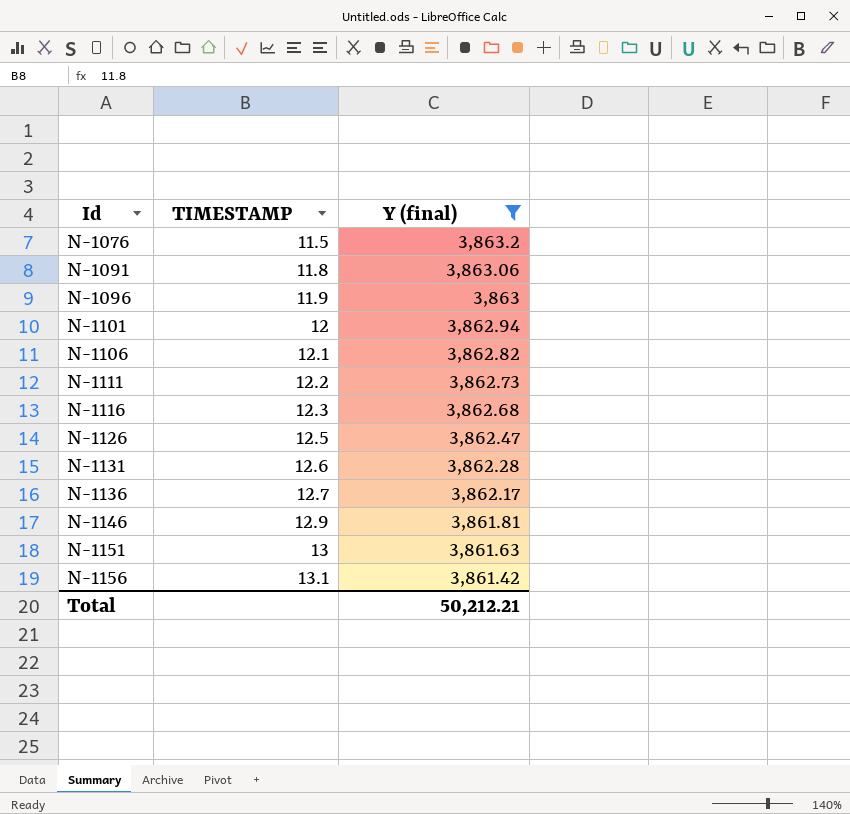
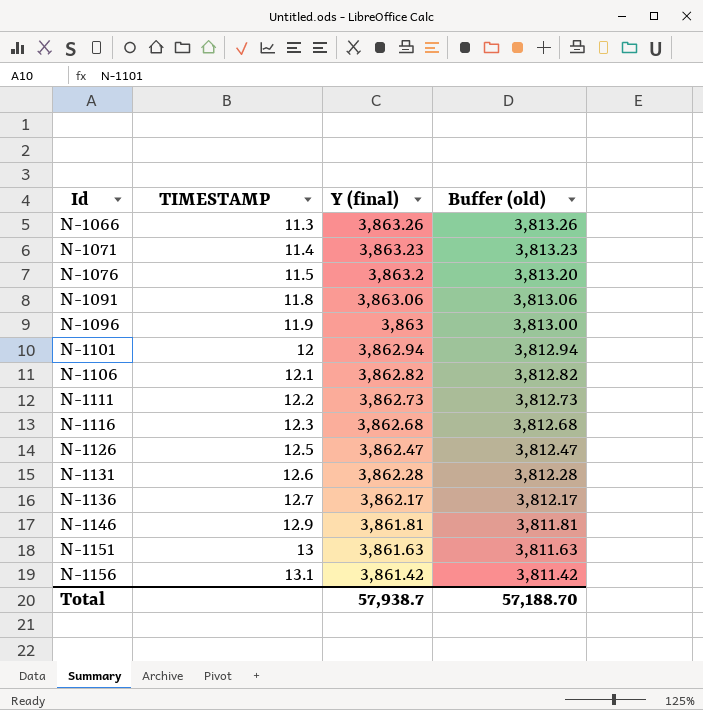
filter: Y (final) <= 3,863.2 -> none
column Buffer (old) | formula: none -> [Y (final)] - 50
Total | Y (final): 50,212.21 -> 57,938.7

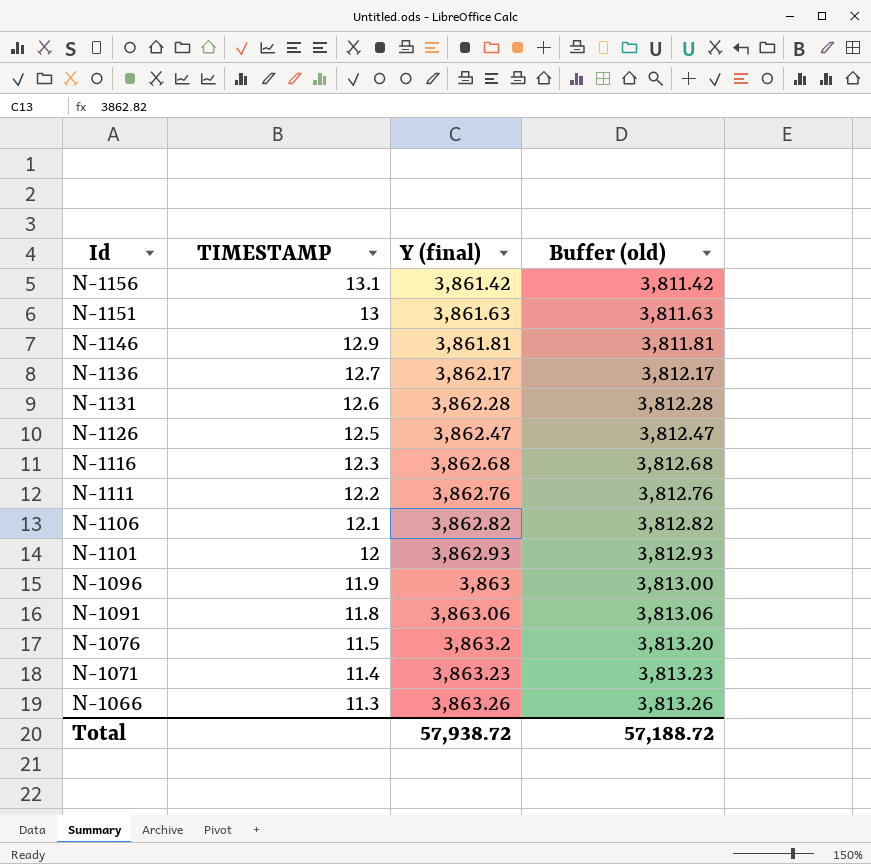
row order: Id ascending -> Id descending
N-1111 | Y (final): 3,862.73 -> 3,862.76
N-1111 | Buffer (old): 3,812.73 -> 3,812.76
N-1101 | Y (final): 3,862.94 -> 3,862.93
N-1101 | Buffer (old): 3,812.94 -> 3,812.93
Total | Y (final): 57,938.7 -> 57,938.72
Total | Buffer (old): 57,188.70 -> 57,188.72

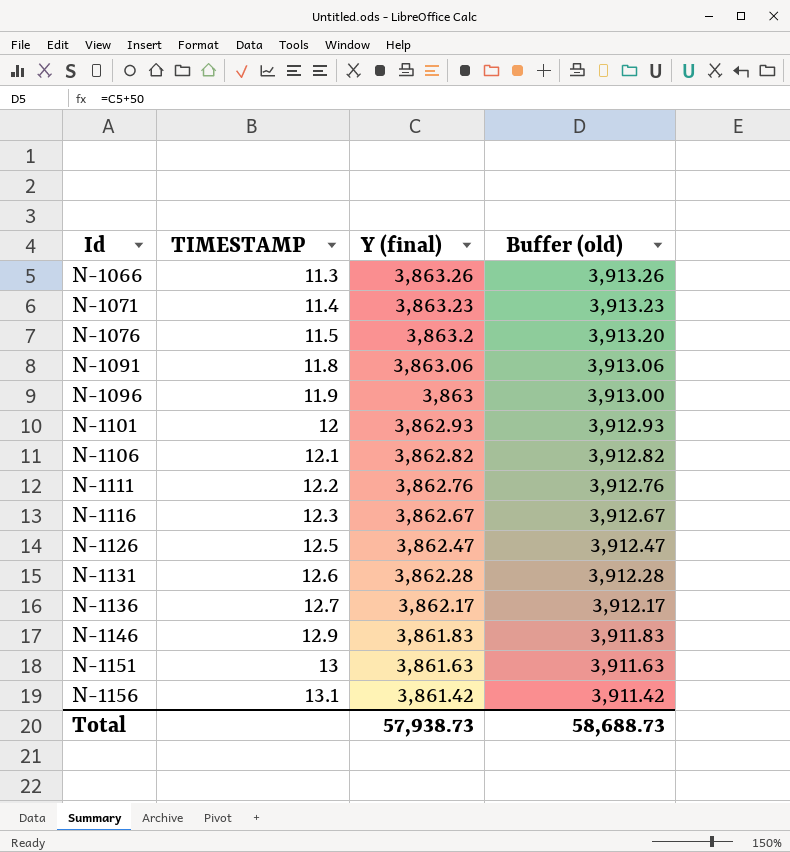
row order: Id descending -> Id ascending
column Buffer (old) | formula: [Y (final)] - 50 -> [Y (final)] + 50
N-1116 | Y (final): 3,862.68 -> 3,862.67
N-1146 | Y (final): 3,861.81 -> 3,861.83
Total | Y (final): 57,938.72 -> 57,938.73
Total | Buffer (old): 57,188.72 -> 58,688.73

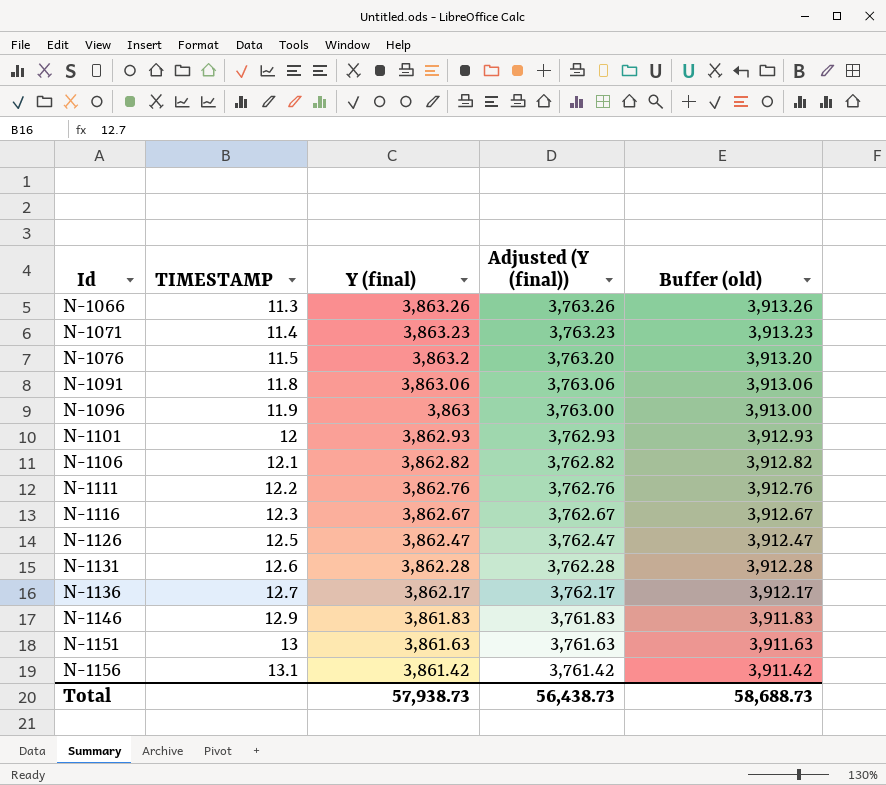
column Adjusted (Y (final)) | formula: none -> [Y (final)] - 100

